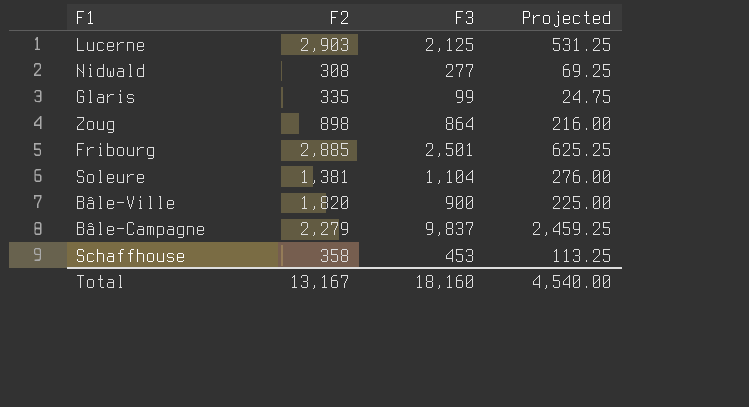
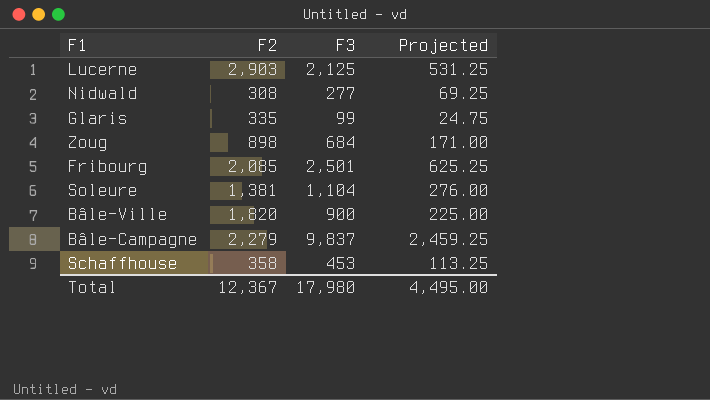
Zoug | F3: 864 -> 684
Zoug | Projected: 216.00 -> 171.00
Fribourg | F2: 2,885 -> 2,085
Total | F2: 13,167 -> 12,367
Total | F3: 18,160 -> 17,980
Total | Projected: 4,540.00 -> 4,495.00

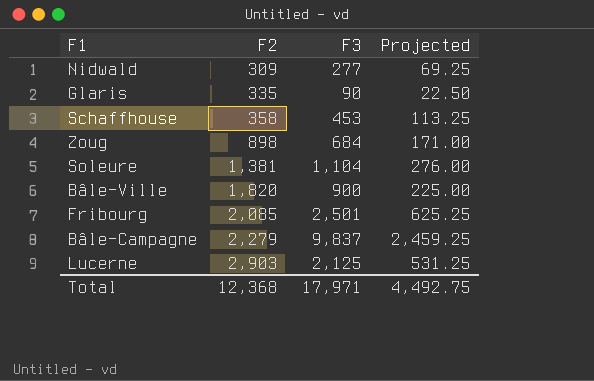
row order: none -> F2 ascending
Nidwald | F2: 308 -> 309
Glaris | F3: 99 -> 90
Glaris | Projected: 24.75 -> 22.50
Total | F2: 12,367 -> 12,368
Total | F3: 17,980 -> 17,971
Total | Projected: 4,495.00 -> 4,492.75

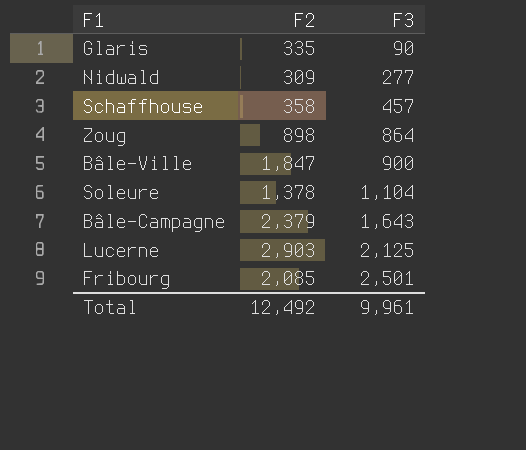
row order: F2 ascending -> F3 ascending
column Projected | formula: [F3] * 0.25 -> none
Schaffhouse | F3: 453 -> 457
Zoug | F3: 684 -> 864
Bâle-Ville | F2: 1,820 -> 1,847
Soleure | F2: 1,381 -> 1,378
Bâle-Campagne | F2: 2,279 -> 2,379
Bâle-Campagne | F3: 9,837 -> 1,643
Total | F2: 12,368 -> 12,492
Total | F3: 17,971 -> 9,961

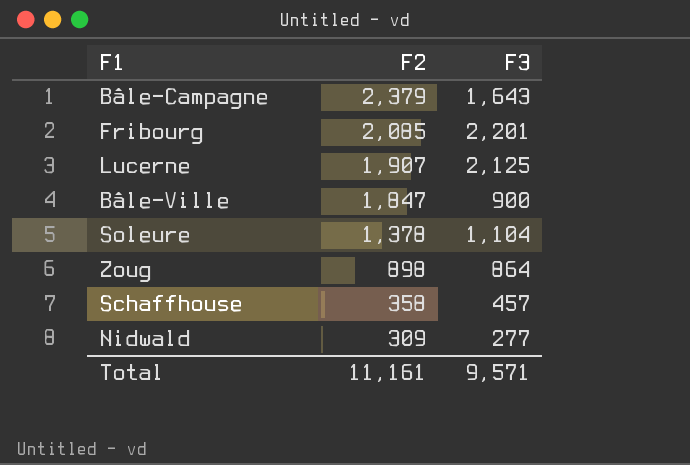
row order: F3 ascending -> F2 descending
row Glaris: 335 | 90 -> none
Fribourg | F3: 2,501 -> 2,201
Lucerne | F2: 2,903 -> 1,907
Total | F2: 12,492 -> 11,161
Total | F3: 9,961 -> 9,571

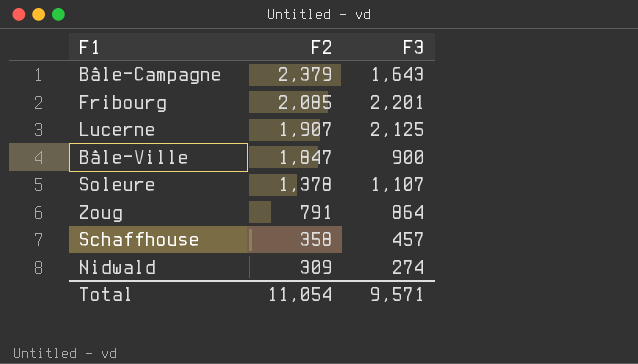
Soleure | F3: 1,104 -> 1,107
Zoug | F2: 898 -> 791
Nidwald | F3: 277 -> 274
Total | F2: 11,161 -> 11,054

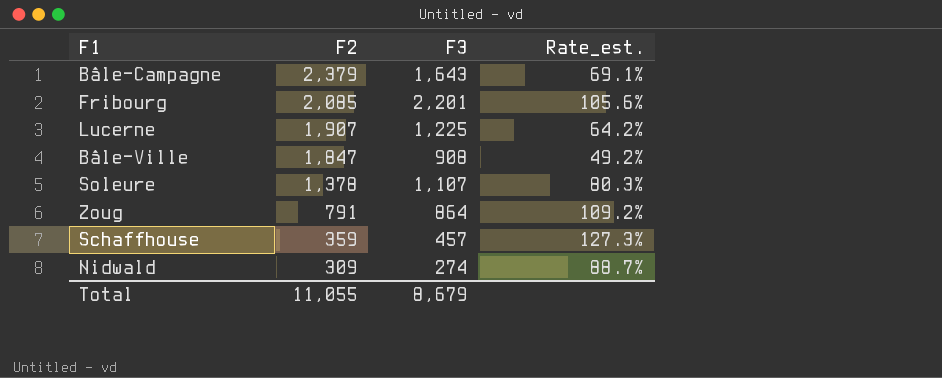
column Rate_est. | formula: none -> [F3] / [F2]
Lucerne | F3: 2,125 -> 1,225
Bâle-Ville | F3: 900 -> 908
Schaffhouse | F2: 358 -> 359
Total | F2: 11,054 -> 11,055
Total | F3: 9,571 -> 8,679

